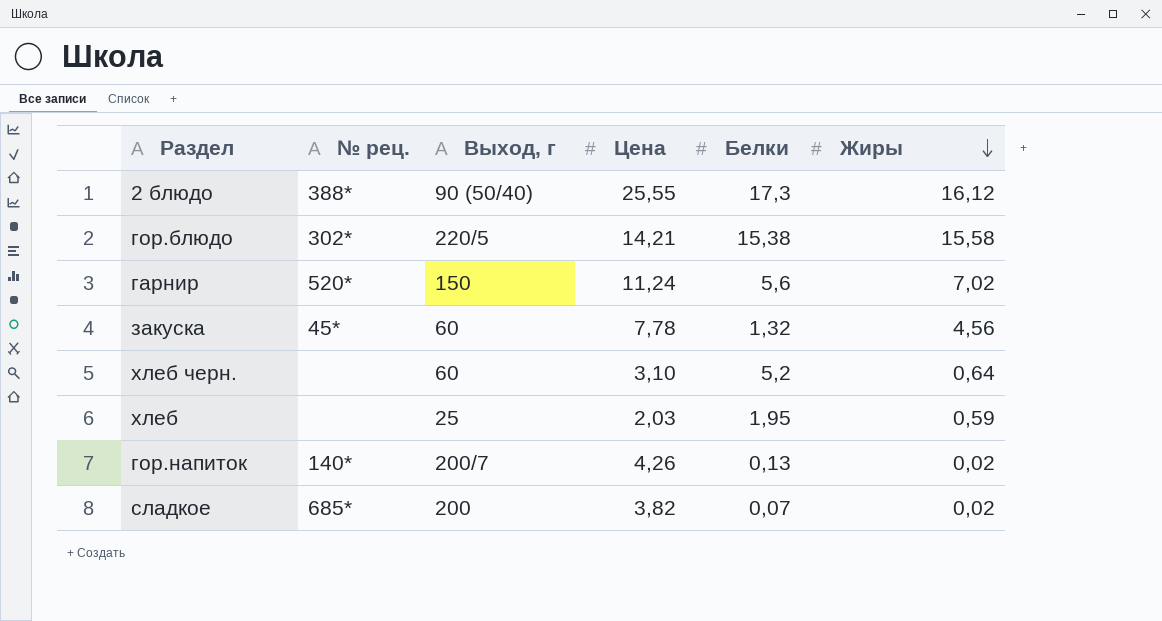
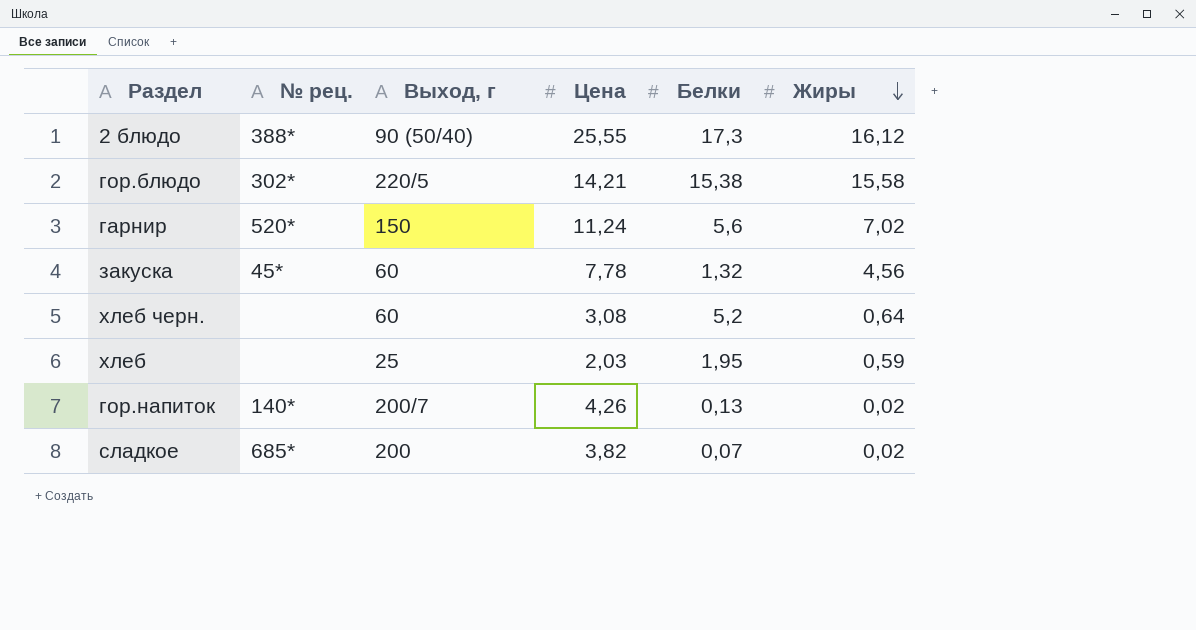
хлеб черн. | Цена: 3,10 -> 3,08

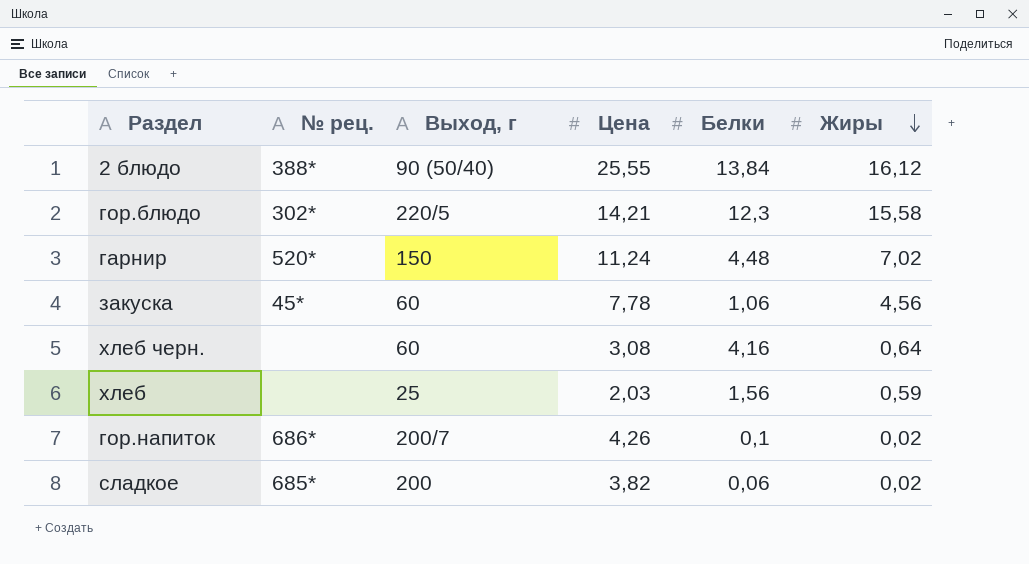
2 блюдо | Белки: 17,3 -> 13,84
гор.блюдо | Белки: 15,38 -> 12,3
гарнир | Белки: 5,6 -> 4,48
закуска | Белки: 1,32 -> 1,06
хлеб черн. | Белки: 5,2 -> 4,16
хлеб | Белки: 1,95 -> 1,56
гор.напиток | № рец.: 140* -> 686*
гор.напиток | Белки: 0,13 -> 0,1
сладкое | Белки: 0,07 -> 0,06

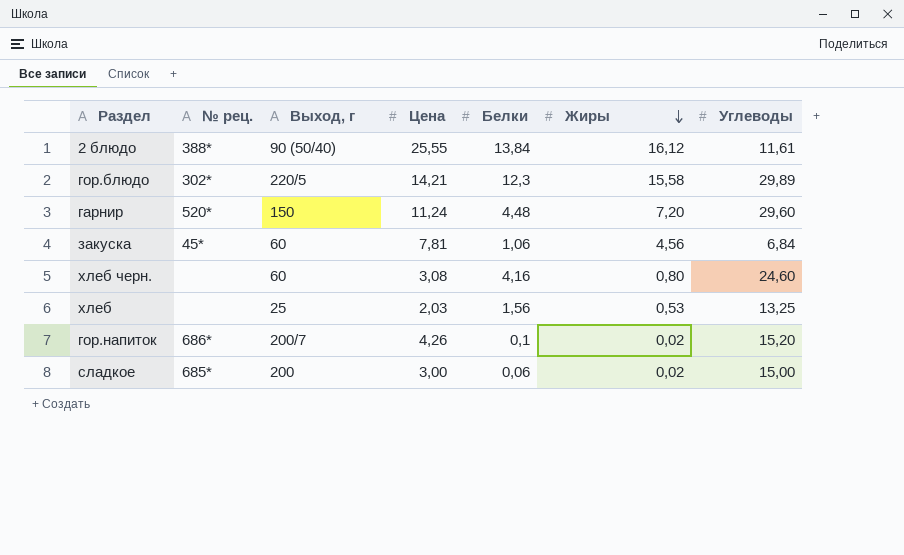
column Углеводы | position: none -> 7
гарнир | Жиры: 7,02 -> 7,20
закуска | Цена: 7,78 -> 7,81
хлеб черн. | Жиры: 0,64 -> 0,80
хлеб | Жиры: 0,59 -> 0,53
сладкое | Цена: 3,82 -> 3,00

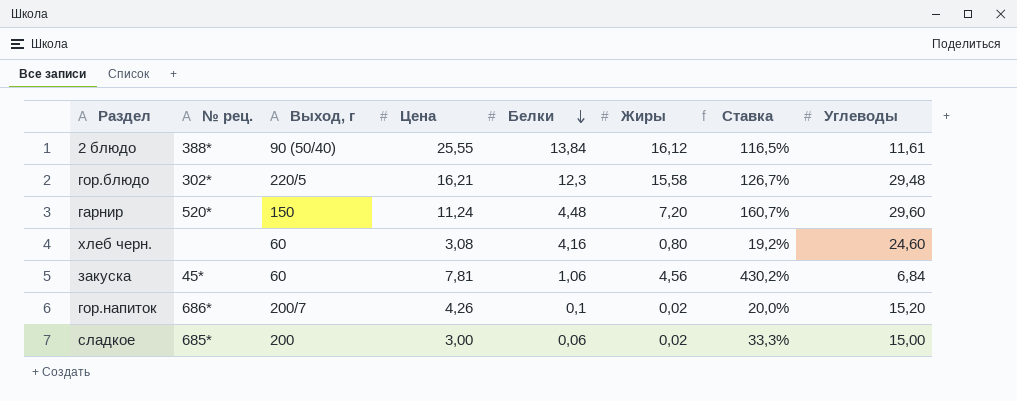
row order: Жиры descending -> Белки descending
column Ставка | formula: none -> [Жиры] / [Белки]
row хлеб: none | 25 | 2,03 | 1,56 | 0,53 | 13,25 -> none
гор.блюдо | Цена: 14,21 -> 16,21
гор.блюдо | Углеводы: 29,89 -> 29,48

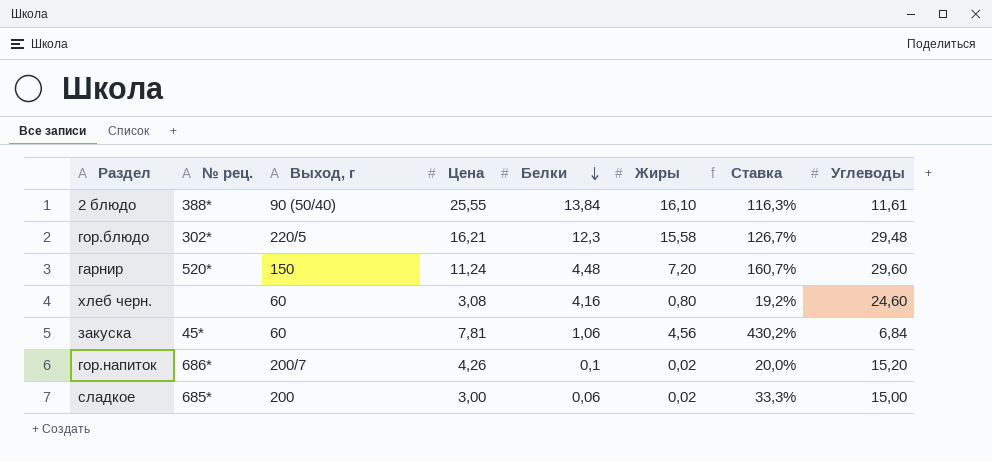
2 блюдо | Жиры: 16,12 -> 16,10
2 блюдо | Ставка: 116,5% -> 116,3%

